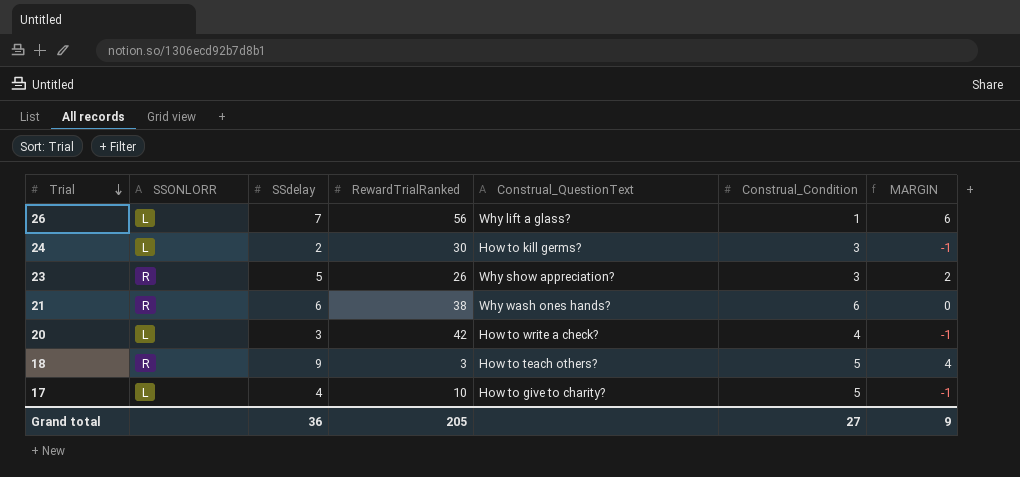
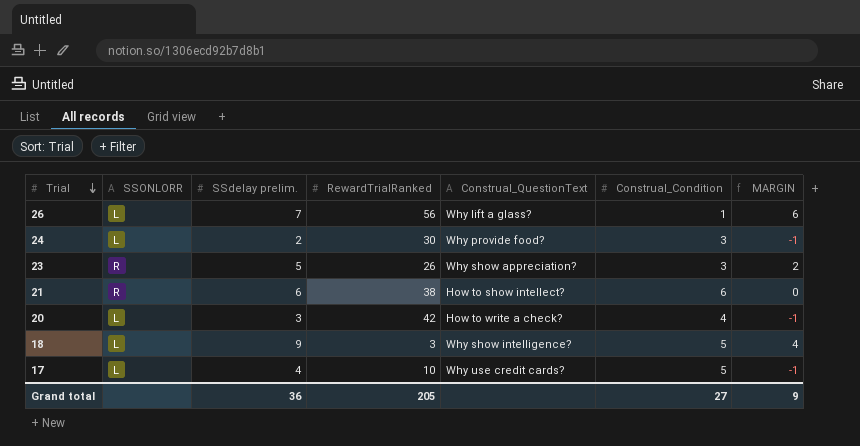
column name: SSdelay -> SSdelay prelim.
24 | Construal_QuestionText: How to kill germs? -> Why provide food?
21 | Construal_QuestionText: Why wash ones hands? -> How to show intellect?
18 | SSONLORR: R -> L
18 | Construal_QuestionText: How to teach others? -> Why show intelligence?
17 | Construal_QuestionText: How to give to charity? -> Why use credit cards?

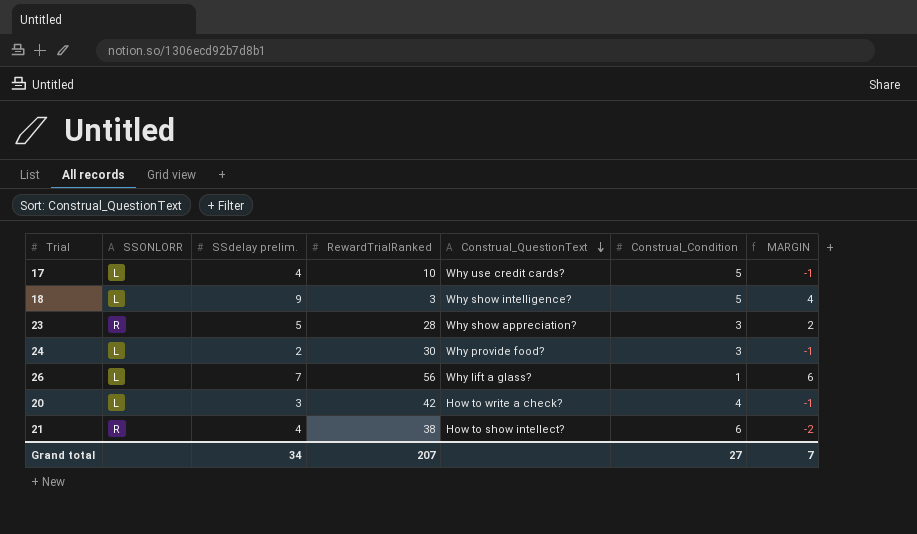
row order: Trial descending -> Construal_QuestionText descending
23 | RewardTrialRanked: 26 -> 28
21 | SSdelay prelim.: 6 -> 4
21 | MARGIN: 0 -> -2
Grand total | SSdelay prelim.: 36 -> 34
Grand total | RewardTrialRanked: 205 -> 207
Grand total | MARGIN: 9 -> 7

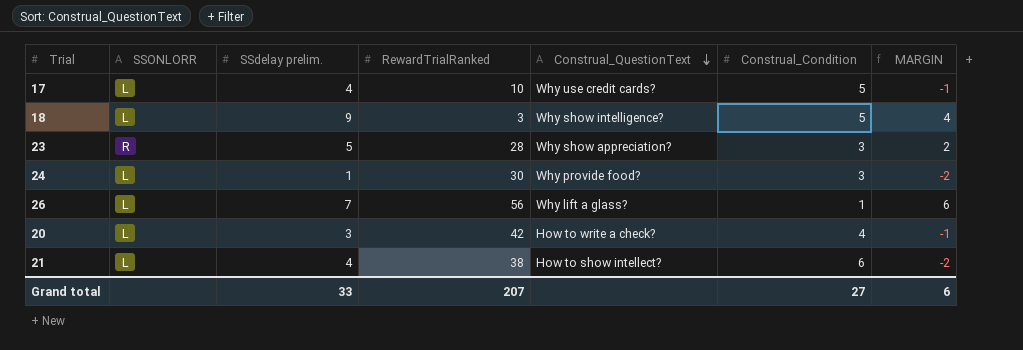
24 | SSdelay prelim.: 2 -> 1
24 | MARGIN: -1 -> -2
21 | SSONLORR: R -> L
Grand total | SSdelay prelim.: 34 -> 33
Grand total | MARGIN: 7 -> 6

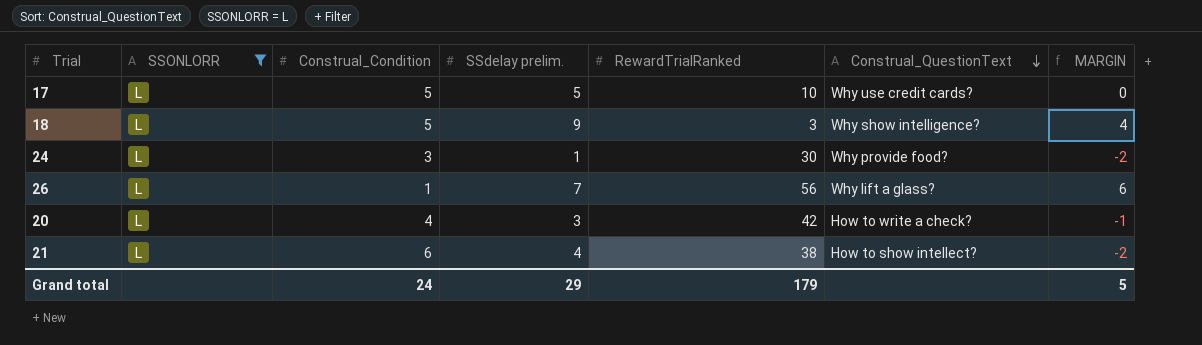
filter: none -> SSONLORR = L
column Construal_Condition | position: 6 -> 3
17 | SSdelay prelim.: 4 -> 5
17 | MARGIN: -1 -> 0
Grand total | Construal_Condition: 27 -> 24
Grand total | SSdelay prelim.: 33 -> 29
Grand total | RewardTrialRanked: 207 -> 179
Grand total | MARGIN: 6 -> 5

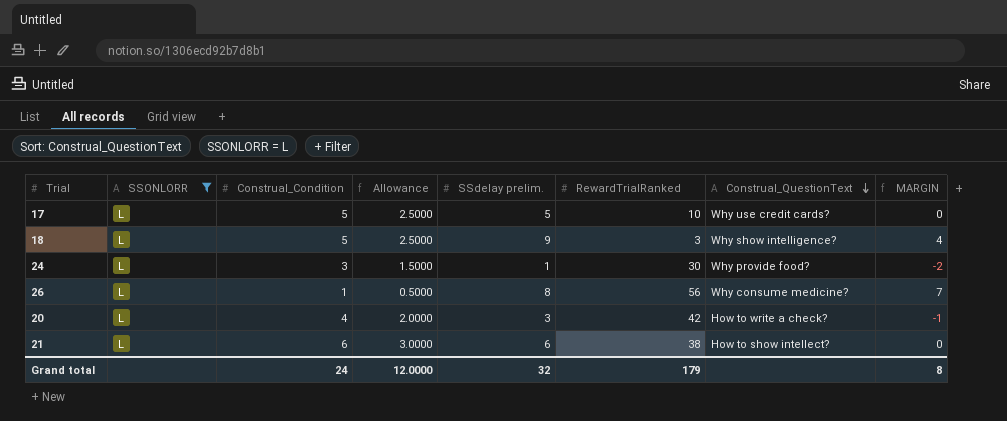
column Allowance | formula: none -> [Construal_Condition] * 0.5
26 | SSdelay prelim.: 7 -> 8
26 | Construal_QuestionText: Why lift a glass? -> Why consume medicine?
26 | MARGIN: 6 -> 7
21 | SSdelay prelim.: 4 -> 6
21 | MARGIN: -2 -> 0
Grand total | SSdelay prelim.: 29 -> 32
Grand total | MARGIN: 5 -> 8

